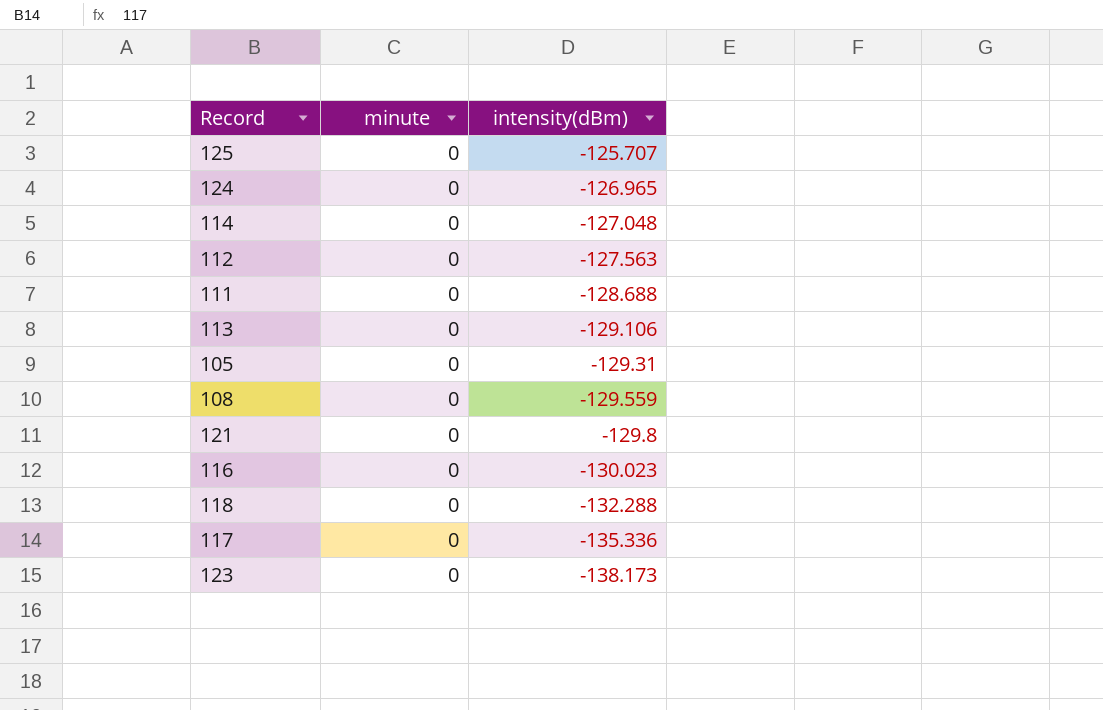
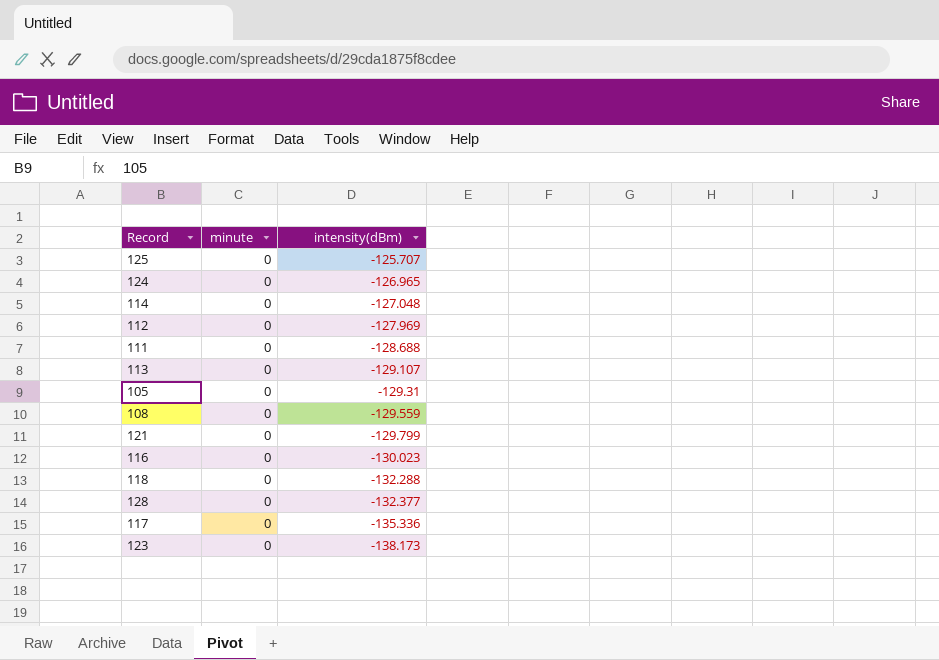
112 | intensity(dBm): -127.563 -> -127.969
113 | intensity(dBm): -129.106 -> -129.107
121 | intensity(dBm): -129.8 -> -129.799
row 128: none -> 0 | -132.377

